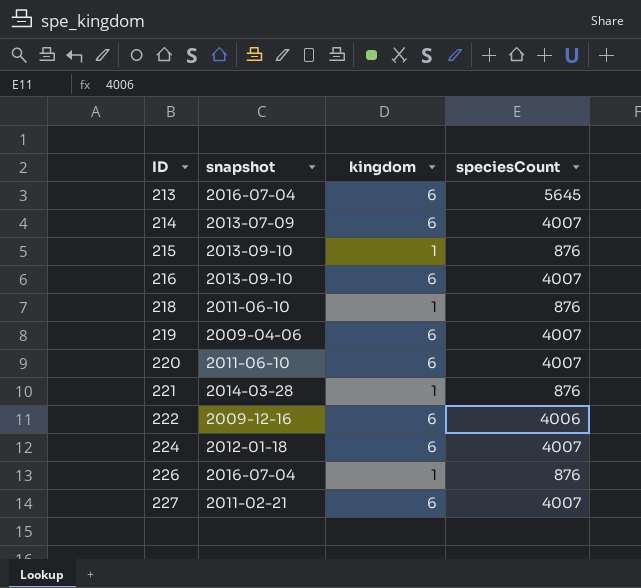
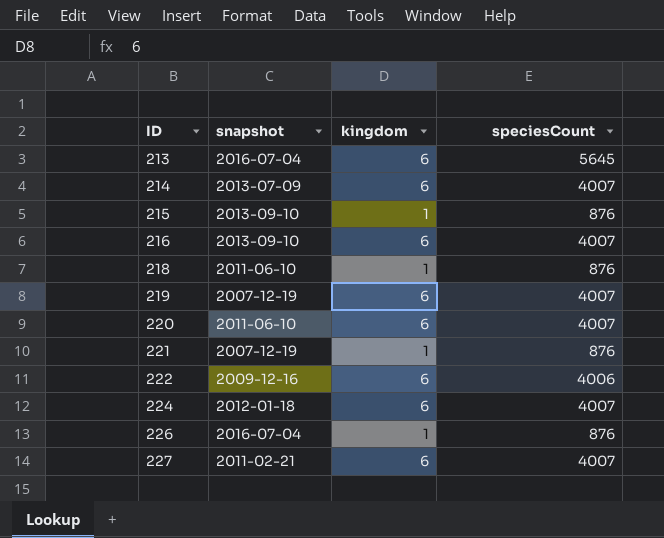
219 | snapshot: 2009-04-06 -> 2007-12-19
221 | snapshot: 2014-03-28 -> 2007-12-19

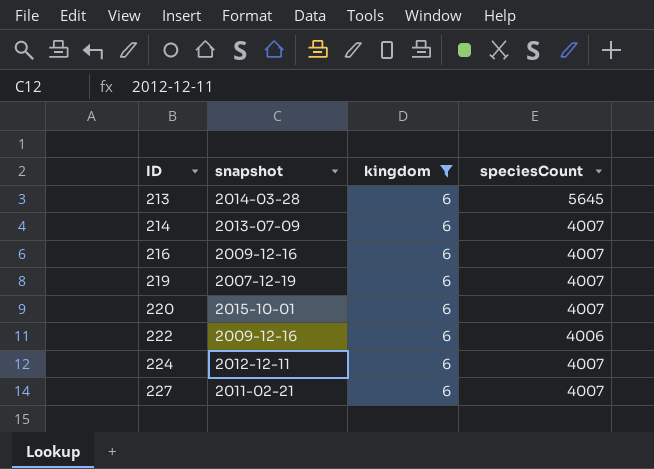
filter: none -> kingdom = 6
213 | snapshot: 2016-07-04 -> 2014-03-28
216 | snapshot: 2013-09-10 -> 2009-12-16
220 | snapshot: 2011-06-10 -> 2015-10-01
224 | snapshot: 2012-01-18 -> 2012-12-11

